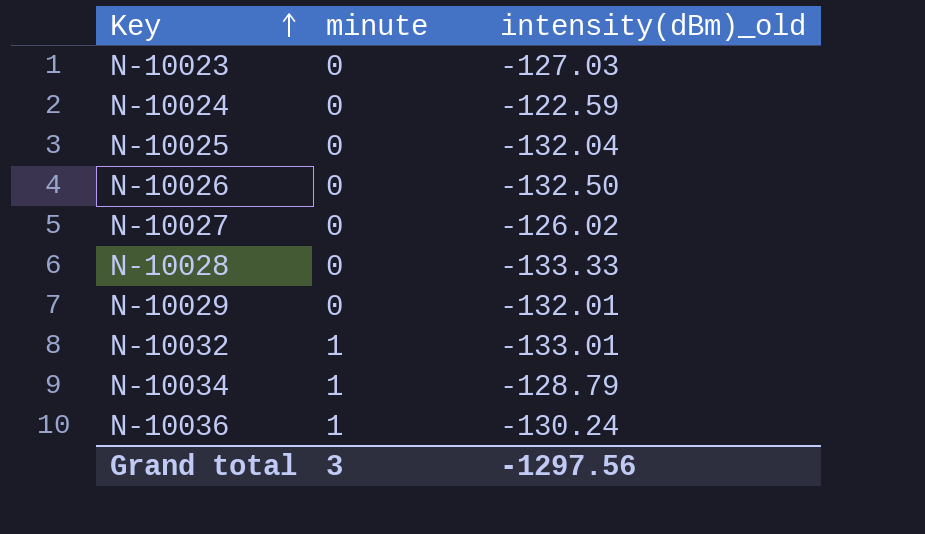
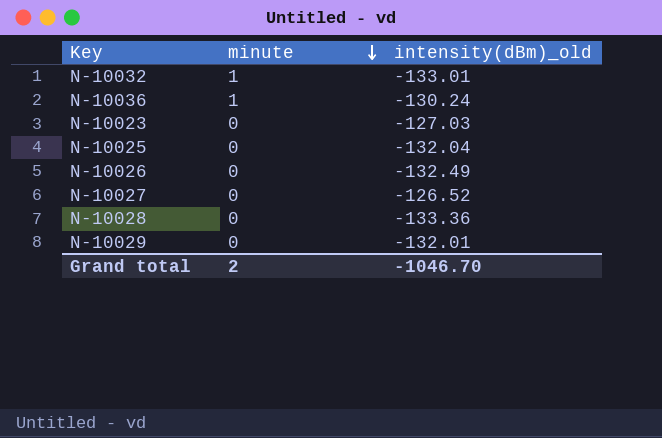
row order: Key ascending -> minute descending
row N-10024: 0 | -122.59 -> none
row N-10034: 1 | -128.79 -> none
N-10026 | intensity(dBm)_old: -132.50 -> -132.49
N-10027 | intensity(dBm)_old: -126.02 -> -126.52
N-10028 | intensity(dBm)_old: -133.33 -> -133.36
Grand total | minute: 3 -> 2
Grand total | intensity(dBm)_old: -1297.56 -> -1046.70

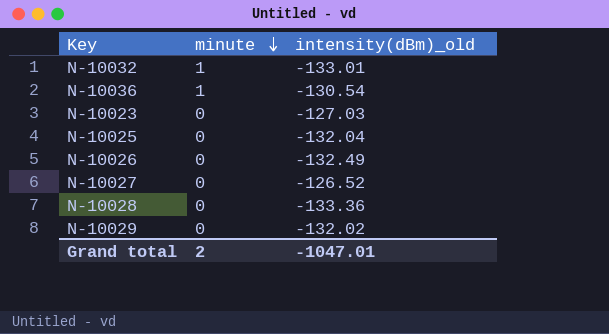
N-10036 | intensity(dBm)_old: -130.24 -> -130.54
N-10029 | intensity(dBm)_old: -132.01 -> -132.02
Grand total | intensity(dBm)_old: -1046.70 -> -1047.01

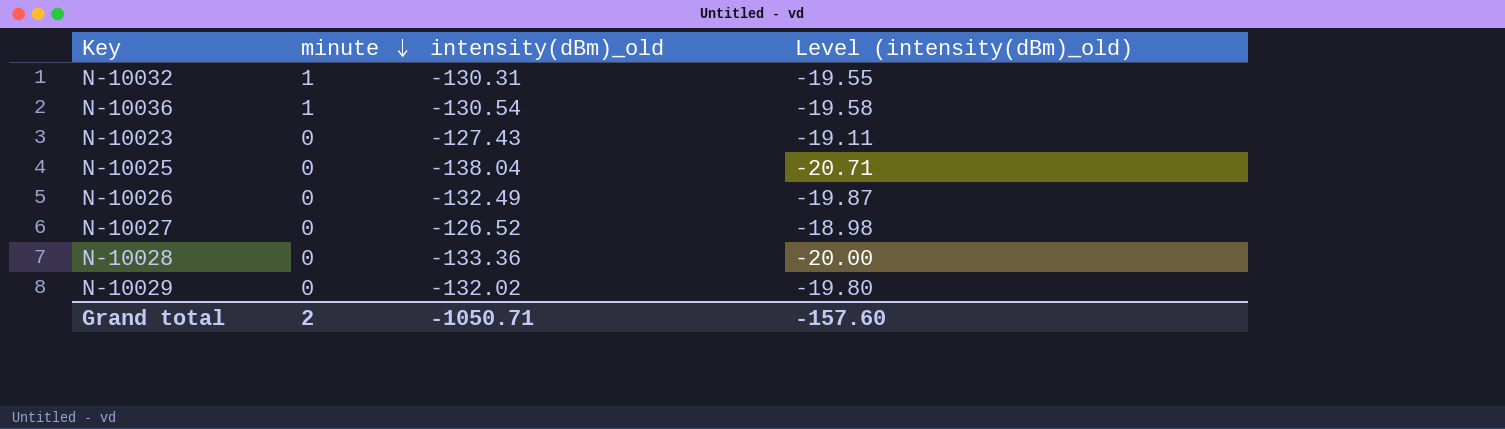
column Level (intensity(dBm)_old) | formula: none -> [intensity(dBm)_old] * 0.15
N-10032 | intensity(dBm)_old: -133.01 -> -130.31
N-10023 | intensity(dBm)_old: -127.03 -> -127.43
N-10025 | intensity(dBm)_old: -132.04 -> -138.04
Grand total | intensity(dBm)_old: -1047.01 -> -1050.71

